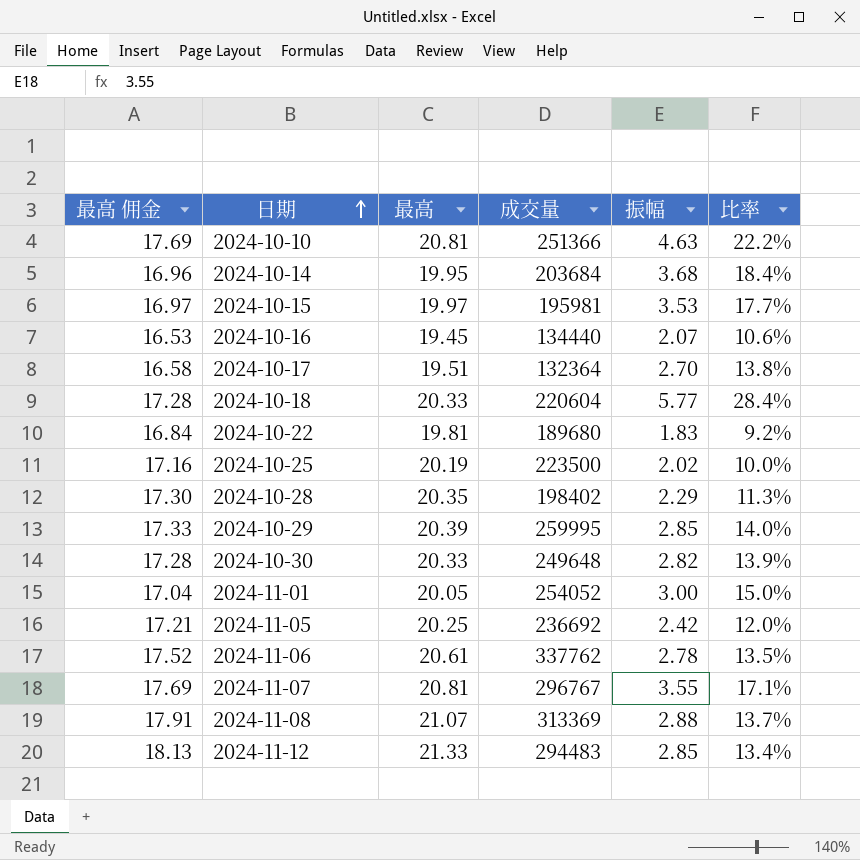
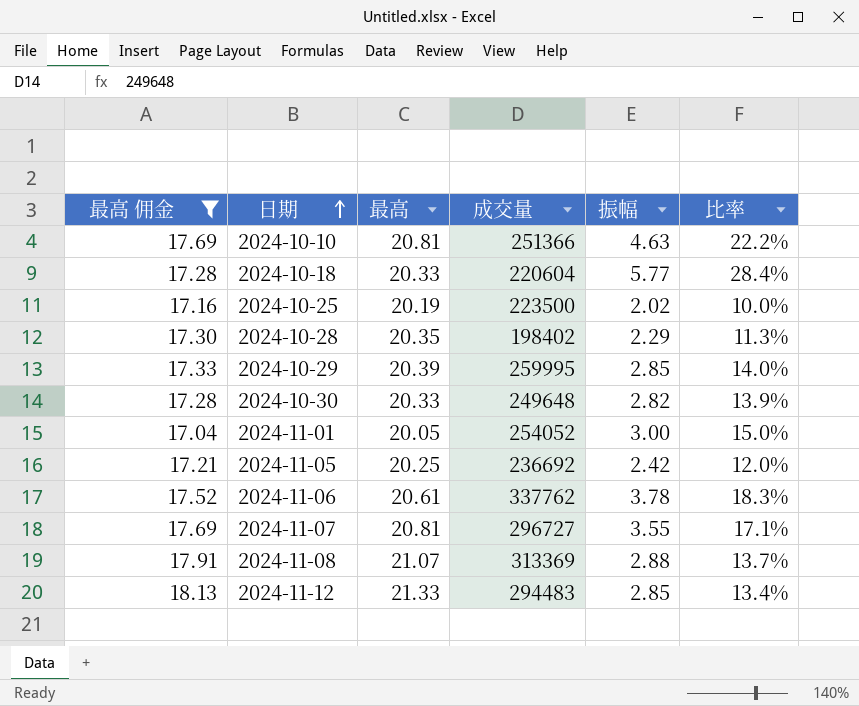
filter: none -> 最高 佣金 >= 17.04
2024-11-06 | 振幅: 2.78 -> 3.78
2024-11-06 | 比率: 13.5% -> 18.3%
2024-11-07 | 成交量: 296767 -> 296727

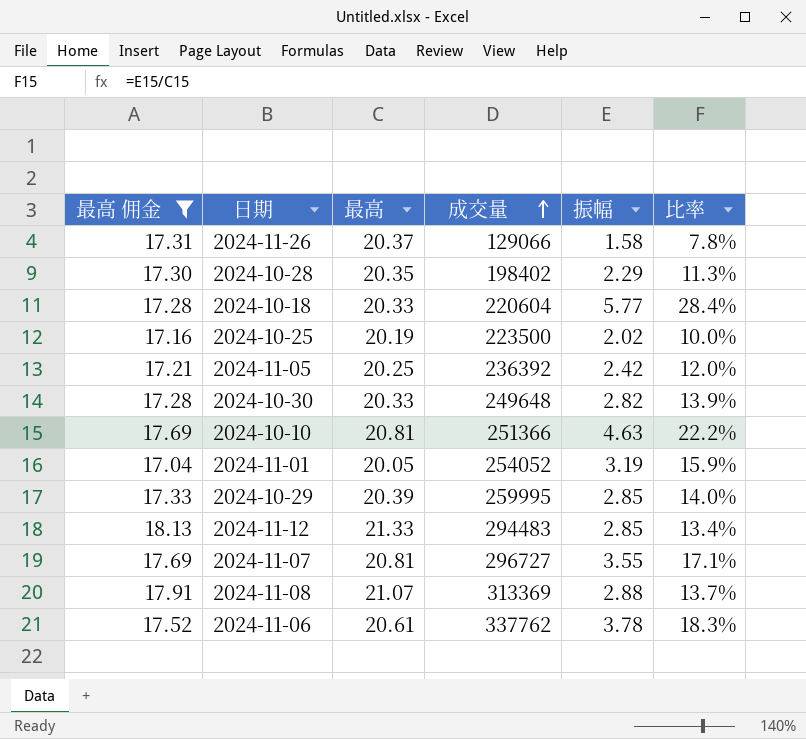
row order: 日期 ascending -> 成交量 ascending
row 2024-11-26: none -> 17.31 | 20.37 | 129066 | 1.58 | 7.8%
2024-11-05 | 成交量: 236692 -> 236392
2024-11-01 | 振幅: 3.00 -> 3.19
2024-11-01 | 比率: 15.0% -> 15.9%

